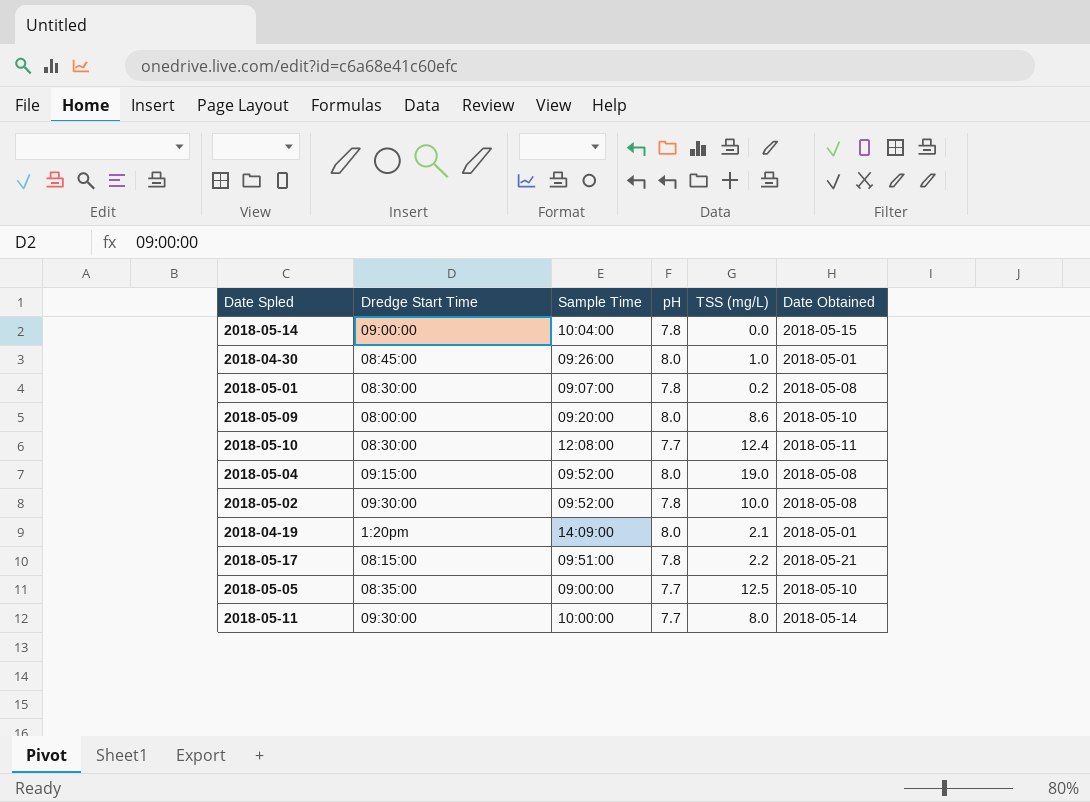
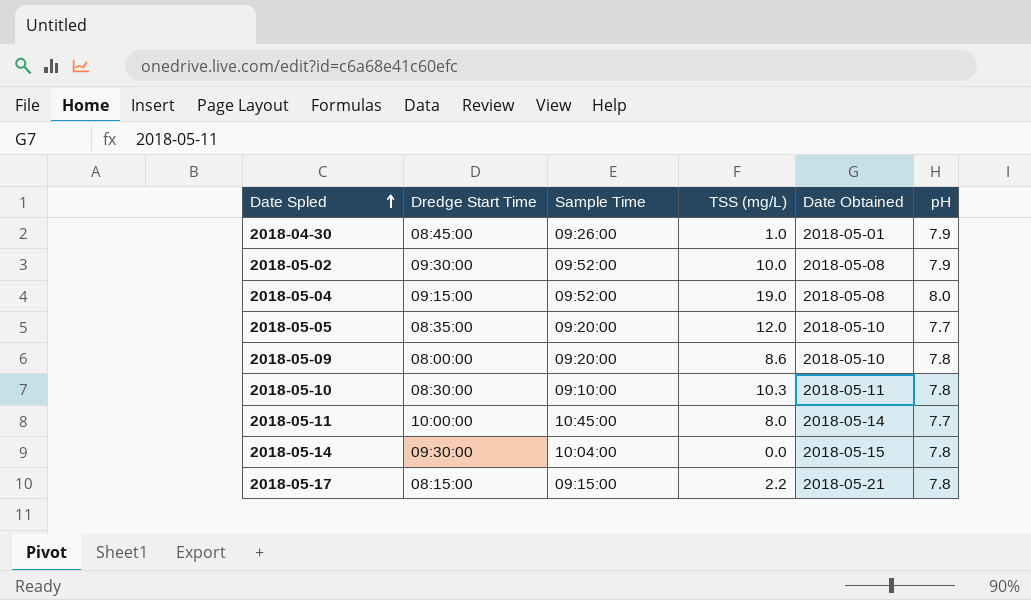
row order: none -> Date Spled ascending
column pH | position: 4 -> 6
row 2018-05-01: 08:30:00 | 09:07:00 | 7.8 | 0.2 | 2018-05-08 -> none
row 2018-04-19: 1:20pm | 14:09:00 | 8.0 | 2.1 | 2018-05-01 -> none
2018-04-30 | pH: 8.0 -> 7.9
2018-05-02 | pH: 7.8 -> 7.9
2018-05-05 | Sample Time: 09:00:00 -> 09:20:00
2018-05-05 | TSS (mg/L): 12.5 -> 12.0
2018-05-09 | pH: 8.0 -> 7.8
2018-05-10 | Sample Time: 12:08:00 -> 09:10:00
2018-05-10 | TSS (mg/L): 12.4 -> 10.3
2018-05-10 | pH: 7.7 -> 7.8
2018-05-11 | Dredge Start Time: 09:30:00 -> 10:00:00
2018-05-11 | Sample Time: 10:00:00 -> 10:45:00
2018-05-14 | Dredge Start Time: 09:00:00 -> 09:30:00
2018-05-17 | Sample Time: 09:51:00 -> 09:15:00

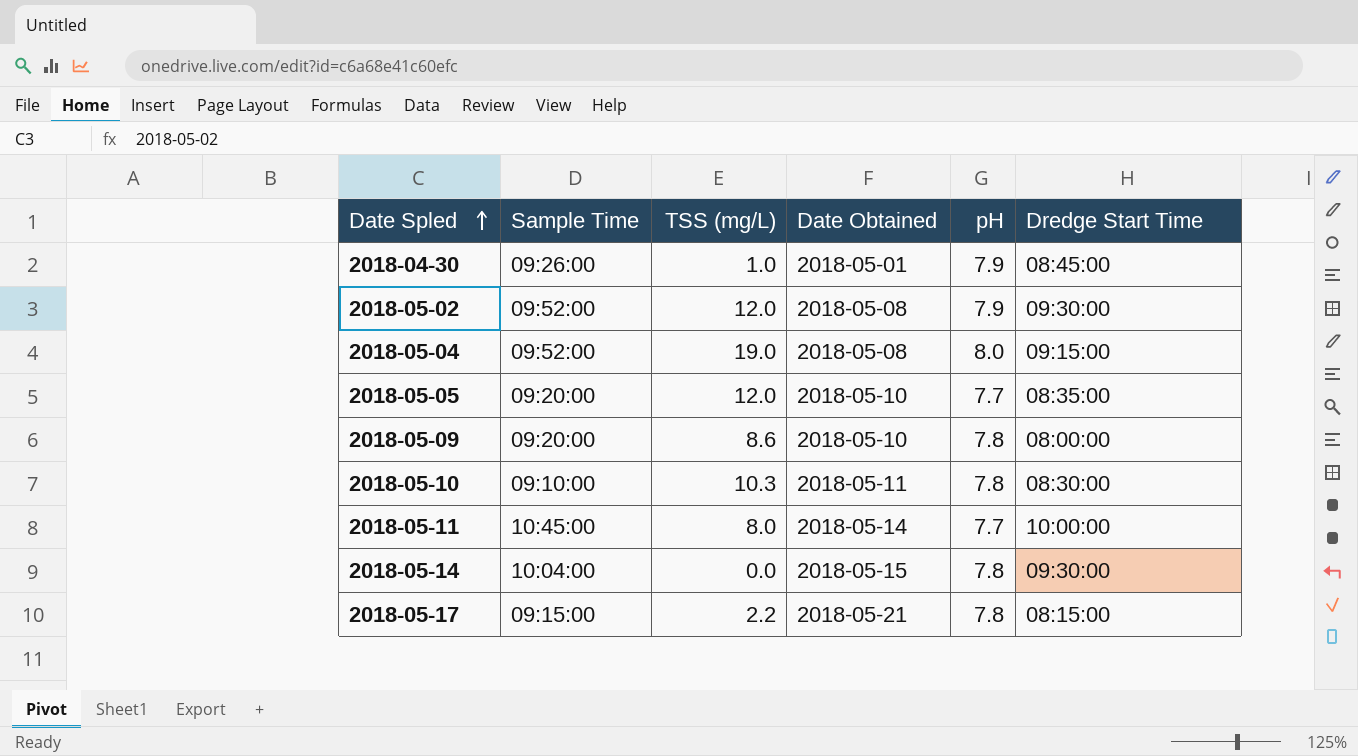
column Dredge Start Time | position: 2 -> 6
2018-05-02 | TSS (mg/L): 10.0 -> 12.0

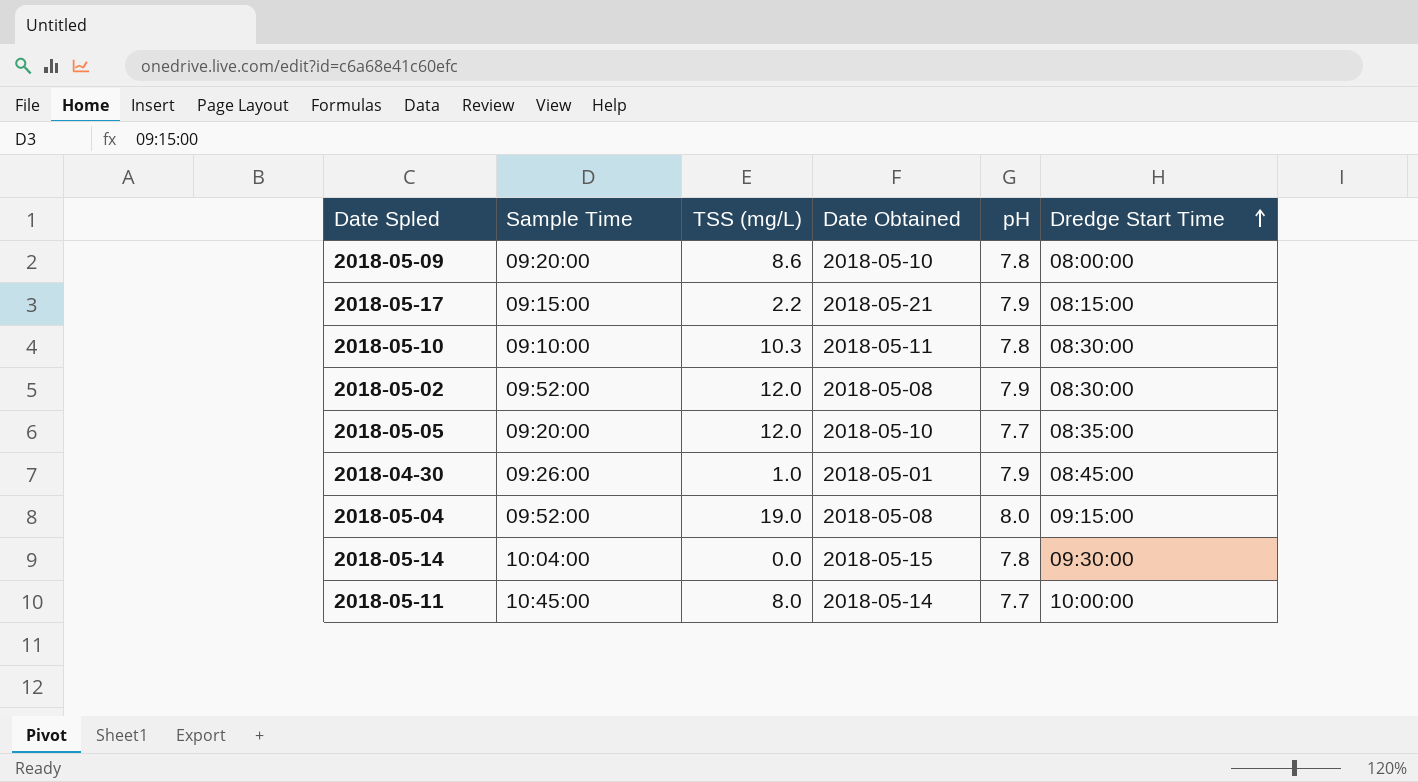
row order: Date Spled ascending -> Dredge Start Time ascending
2018-05-17 | pH: 7.8 -> 7.9
2018-05-02 | Dredge Start Time: 09:30:00 -> 08:30:00

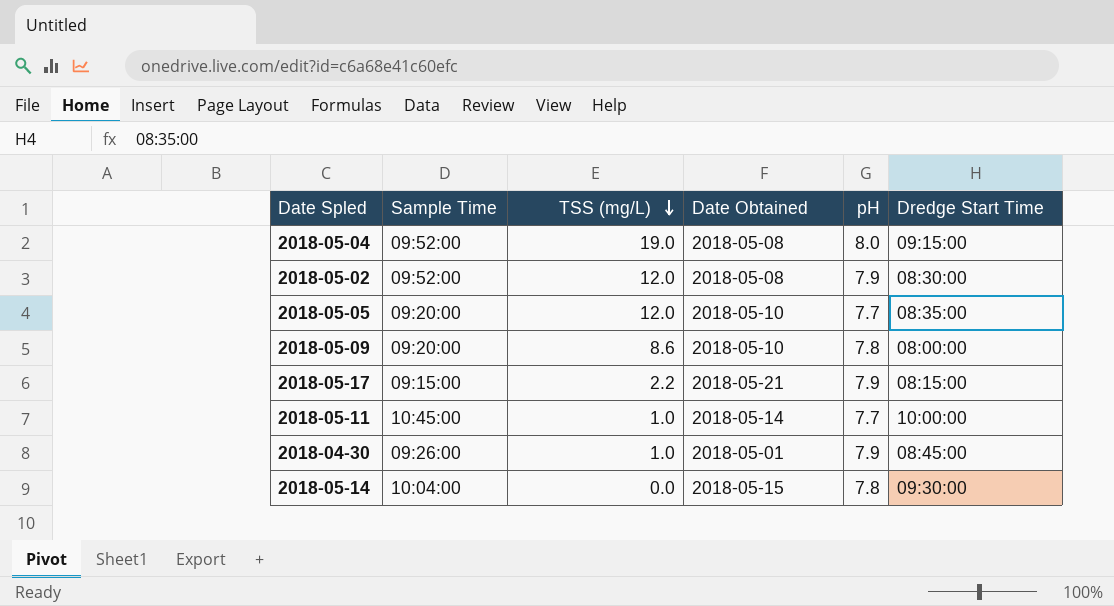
row order: Dredge Start Time ascending -> TSS (mg/L) descending
row 2018-05-10: 09:10:00 | 10.3 | 2018-05-11 | 7.8 | 08:30:00 -> none
2018-05-11 | TSS (mg/L): 8.0 -> 1.0

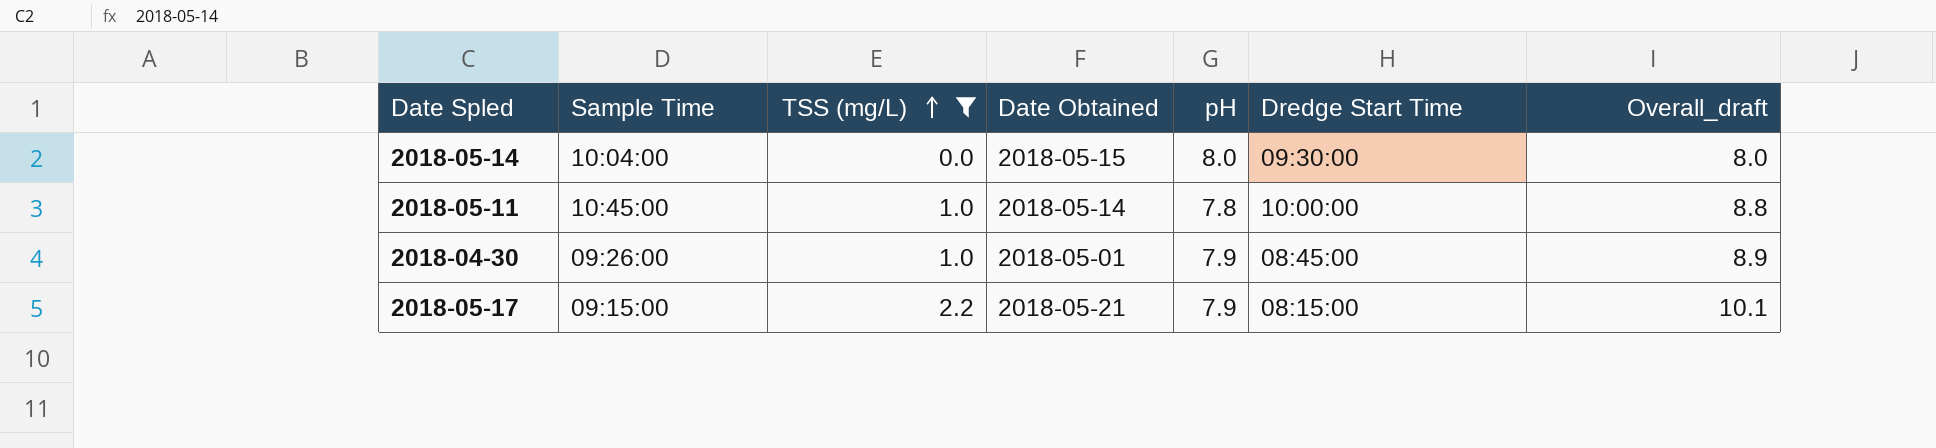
filter: none -> TSS (mg/L) <= 2.2
row order: TSS (mg/L) descending -> TSS (mg/L) ascending
column Overall_draft | formula: none -> [TSS (mg/L)] + [pH]
2018-05-14 | pH: 7.8 -> 8.0
2018-05-11 | pH: 7.7 -> 7.8

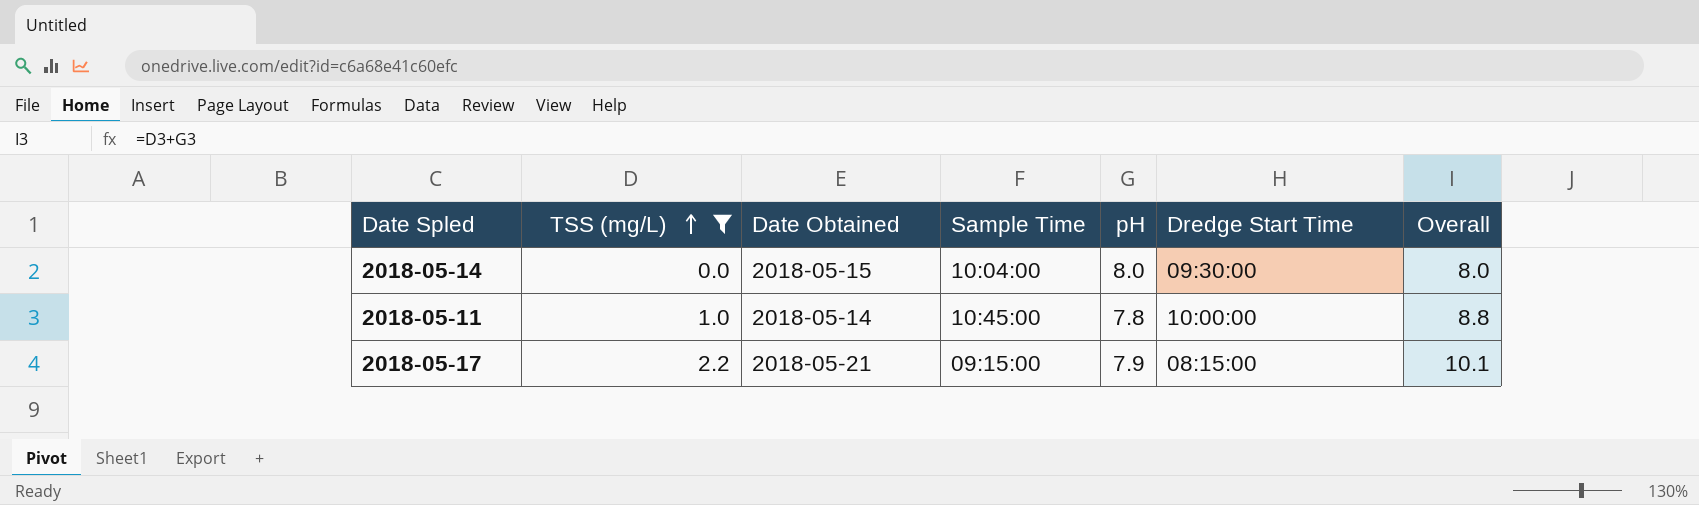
column Sample Time | position: 2 -> 4
column name: Overall_draft -> Overall
row 2018-04-30: 09:26:00 | 1.0 | 2018-05-01 | 7.9 | 08:45:00 | 8.9 -> none

